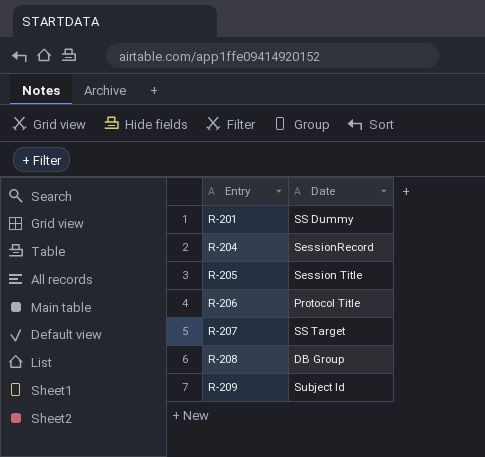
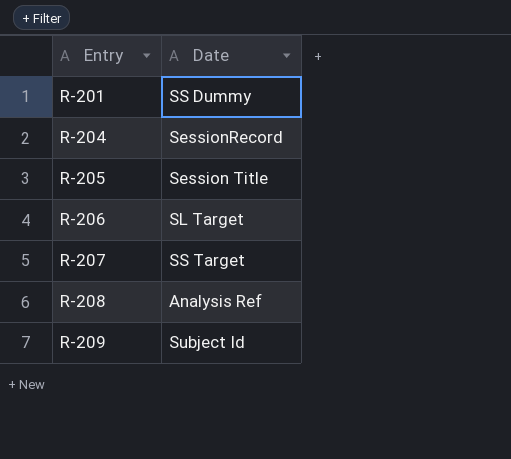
R-206 | Date: Protocol Title -> SL Target
R-208 | Date: DB Group -> Analysis Ref

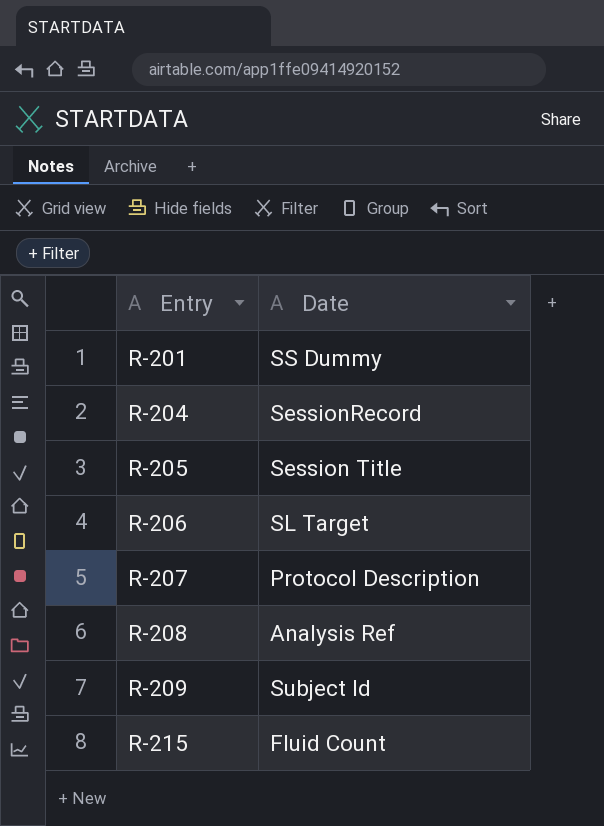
R-207 | Date: SS Target -> Protocol Description
row R-215: none -> Fluid Count

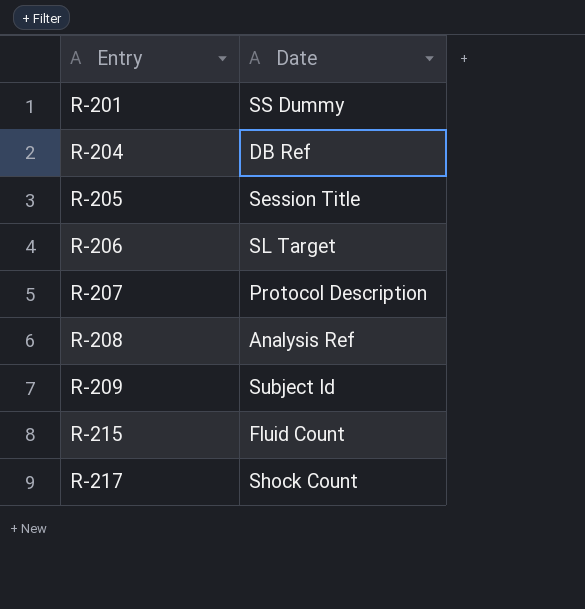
R-204 | Date: SessionRecord -> DB Ref
row R-217: none -> Shock Count

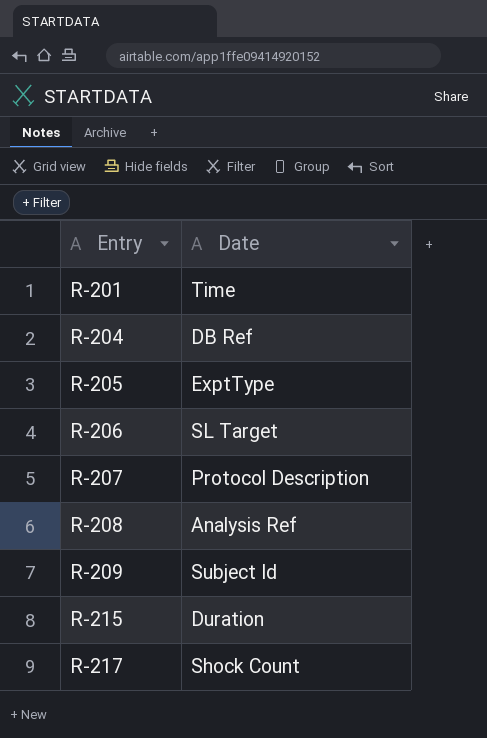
R-201 | Date: SS Dummy -> Time
R-205 | Date: Session Title -> ExptType
R-215 | Date: Fluid Count -> Duration

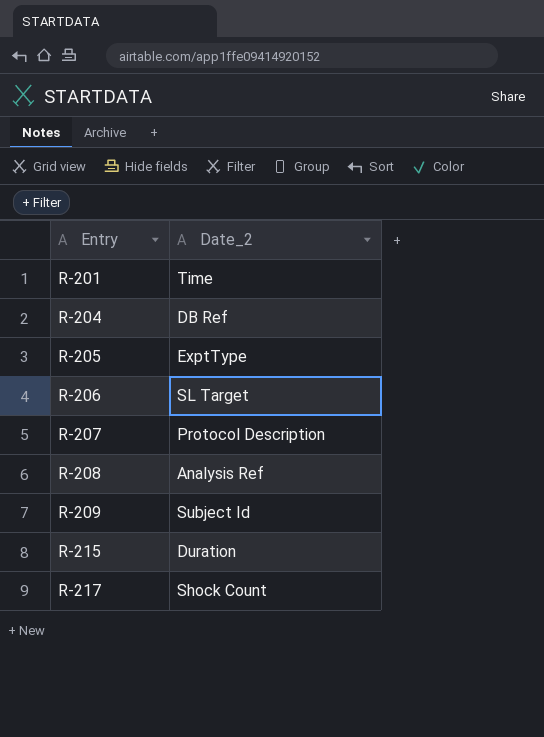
column name: Date -> Date_2

